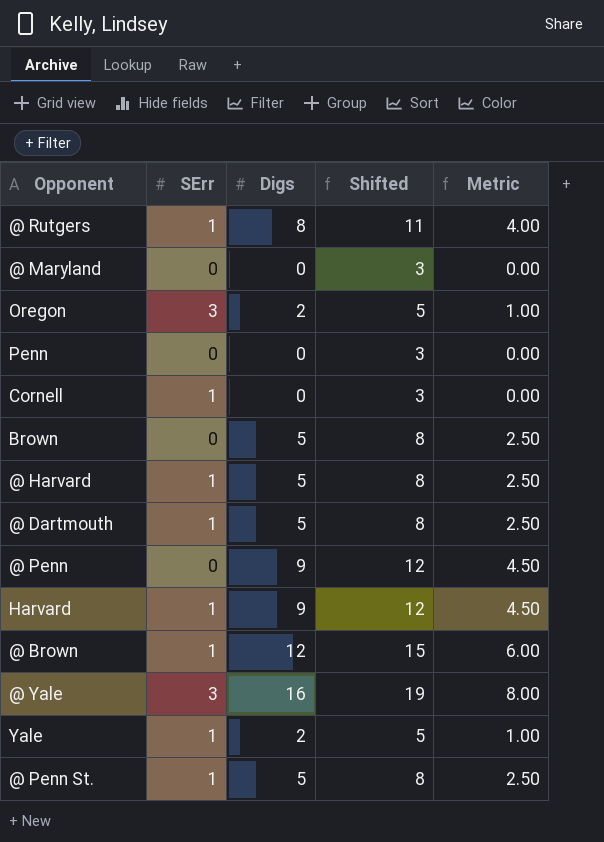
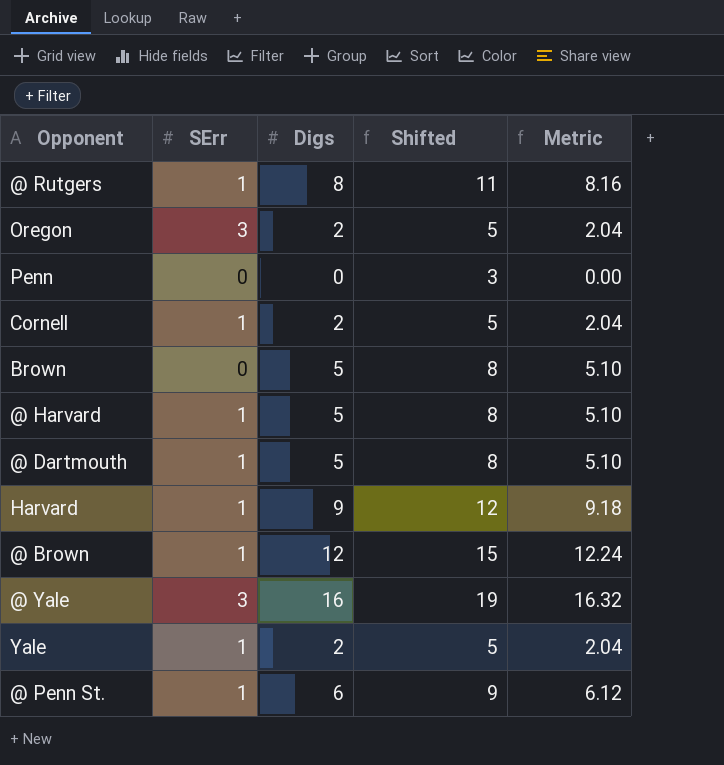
column Metric | formula: [Digs] * 0.5 -> [Digs] * 1.02
row @ Maryland: 0 | 0 | 3 | 0.00 -> none
row @ Penn: 0 | 9 | 12 | 4.50 -> none
Cornell | Digs: 0 -> 2
Cornell | Shifted: 3 -> 5
@ Penn St. | Digs: 5 -> 6
@ Penn St. | Shifted: 8 -> 9

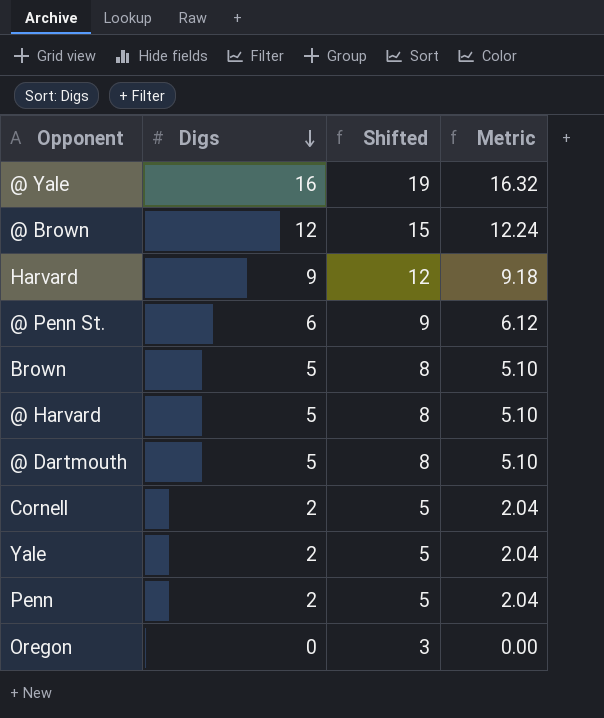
row order: none -> Digs descending
column SErr | position: 2 -> none
row @ Rutgers: 1 | 8 | 11 | 8.16 -> none
Penn | Digs: 0 -> 2
Penn | Shifted: 3 -> 5
Penn | Metric: 0.00 -> 2.04
Oregon | Digs: 2 -> 0
Oregon | Shifted: 5 -> 3
Oregon | Metric: 2.04 -> 0.00

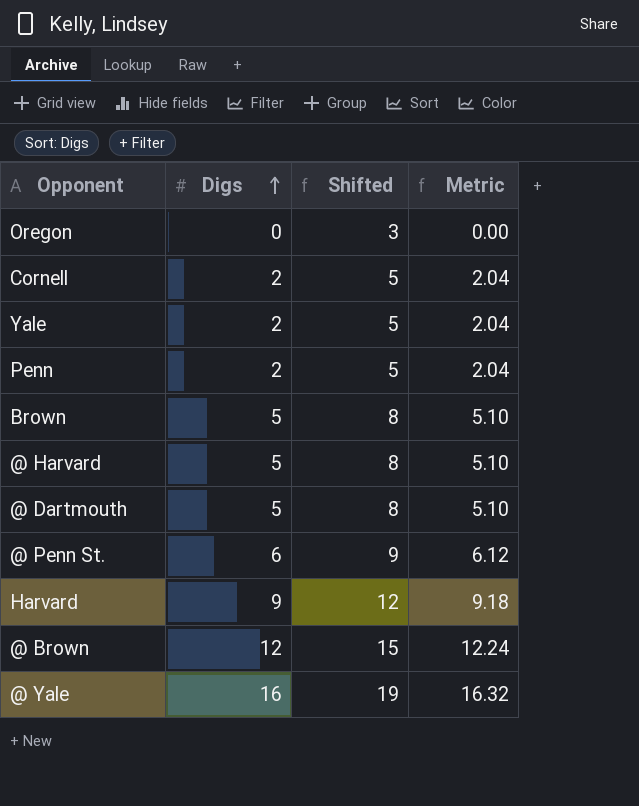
row order: Digs descending -> Digs ascending

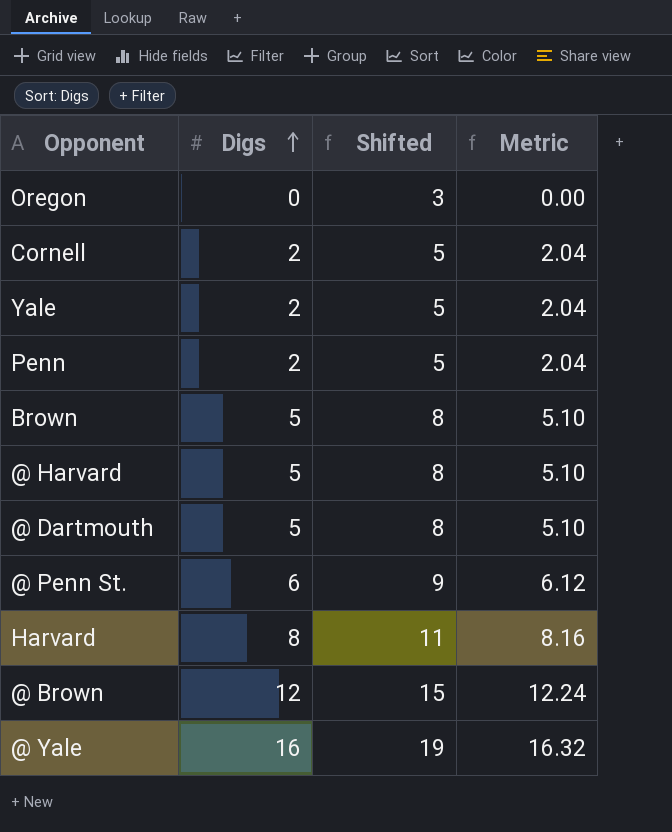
Harvard | Digs: 9 -> 8
Harvard | Shifted: 12 -> 11
Harvard | Metric: 9.18 -> 8.16

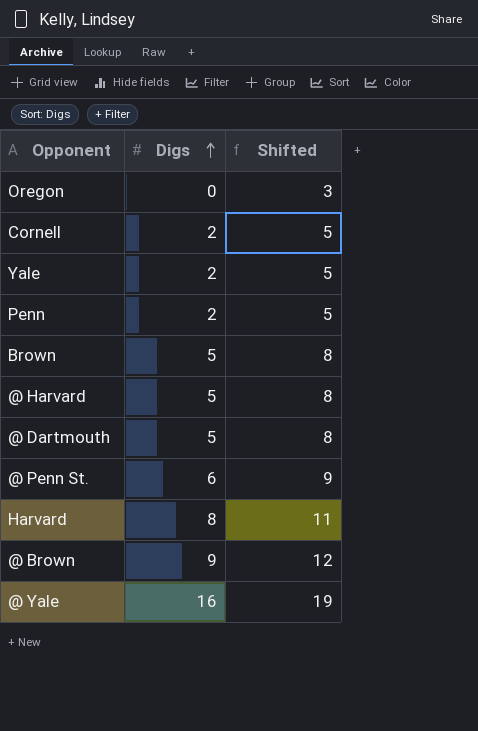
column Metric | formula: [Digs] * 1.02 -> none
@ Brown | Digs: 12 -> 9
@ Brown | Shifted: 15 -> 12

